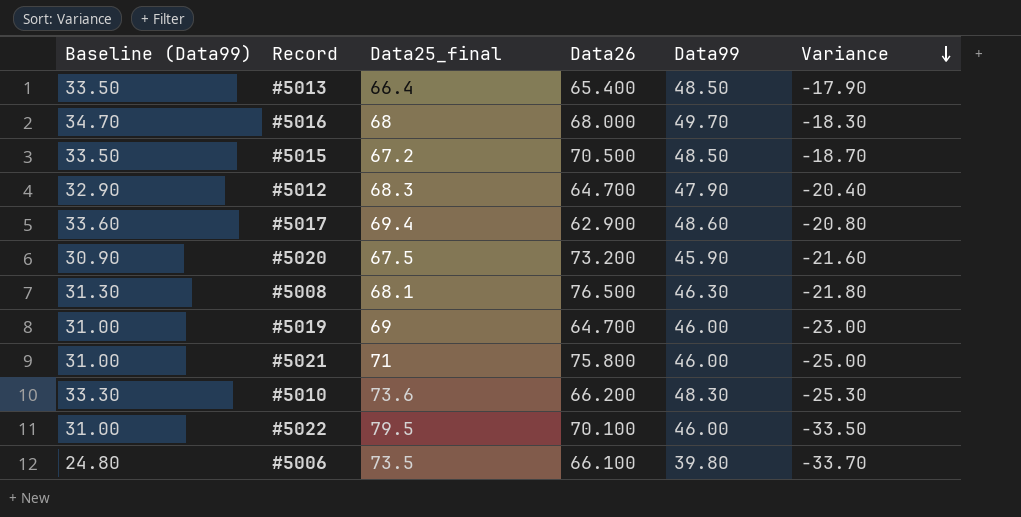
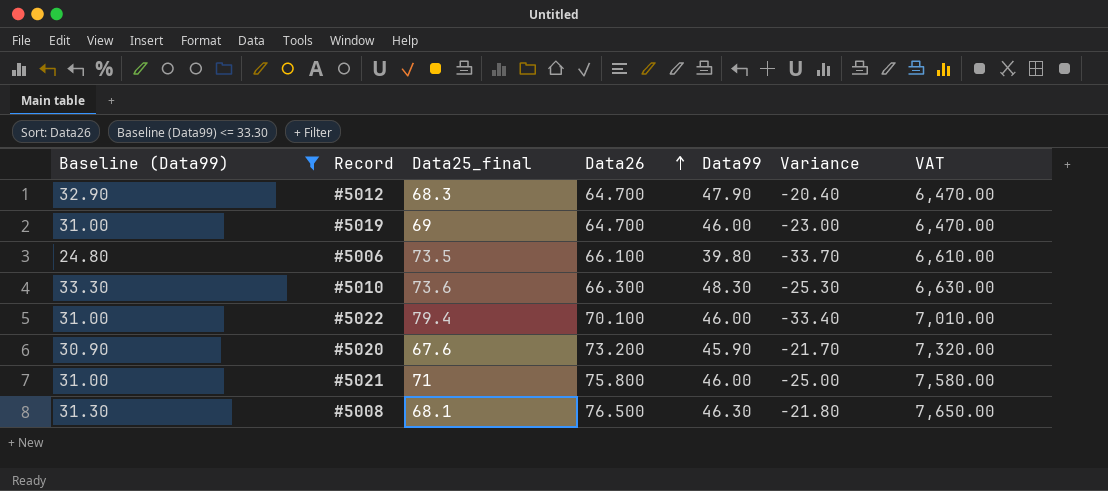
filter: none -> Baseline (Data99) <= 33.30
row order: Variance descending -> Data26 ascending
column VAT | formula: none -> [Data26] * 100
#5010 | Data26: 66.200 -> 66.300
#5022 | Data25_final: 79.5 -> 79.4
#5022 | Variance: -33.50 -> -33.40
#5020 | Data25_final: 67.5 -> 67.6
#5020 | Variance: -21.60 -> -21.70

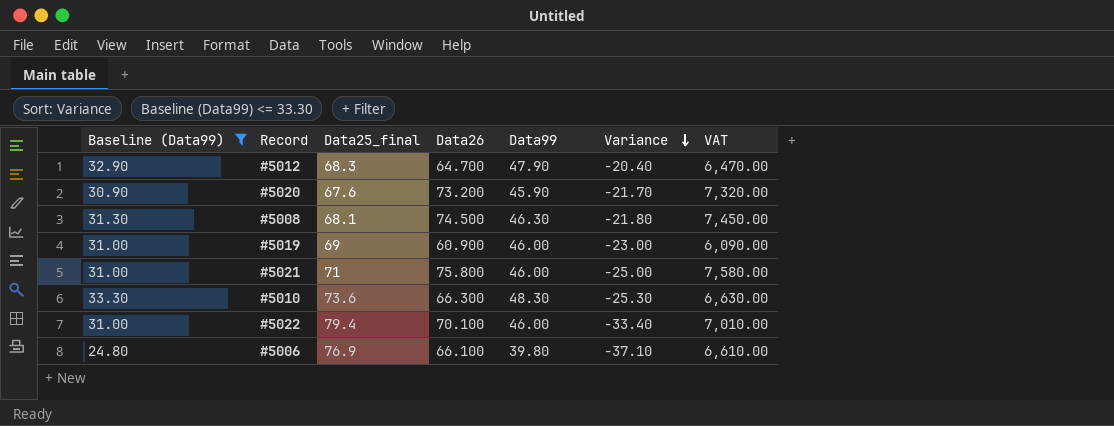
row order: Data26 ascending -> Variance descending
#5008 | Data26: 76.500 -> 74.500
#5008 | VAT: 7,650.00 -> 7,450.00
#5019 | Data26: 64.700 -> 60.900
#5019 | VAT: 6,470.00 -> 6,090.00
#5006 | Data25_final: 73.5 -> 76.9
#5006 | Variance: -33.70 -> -37.10

